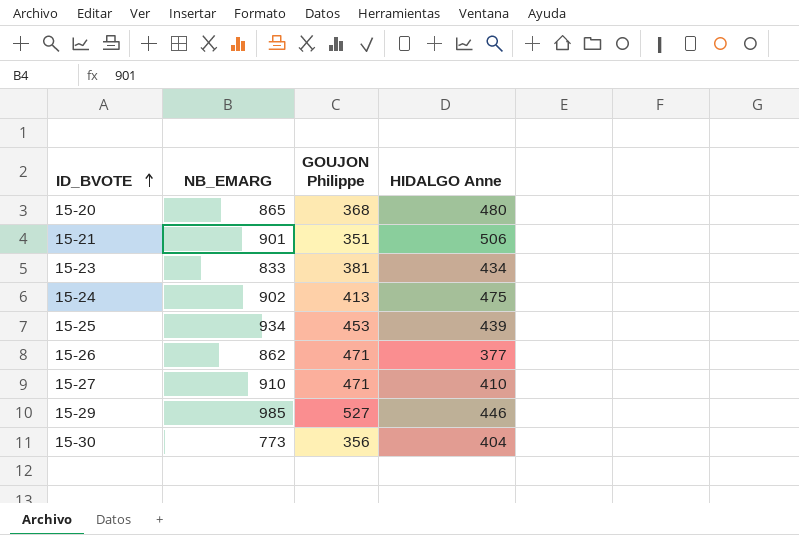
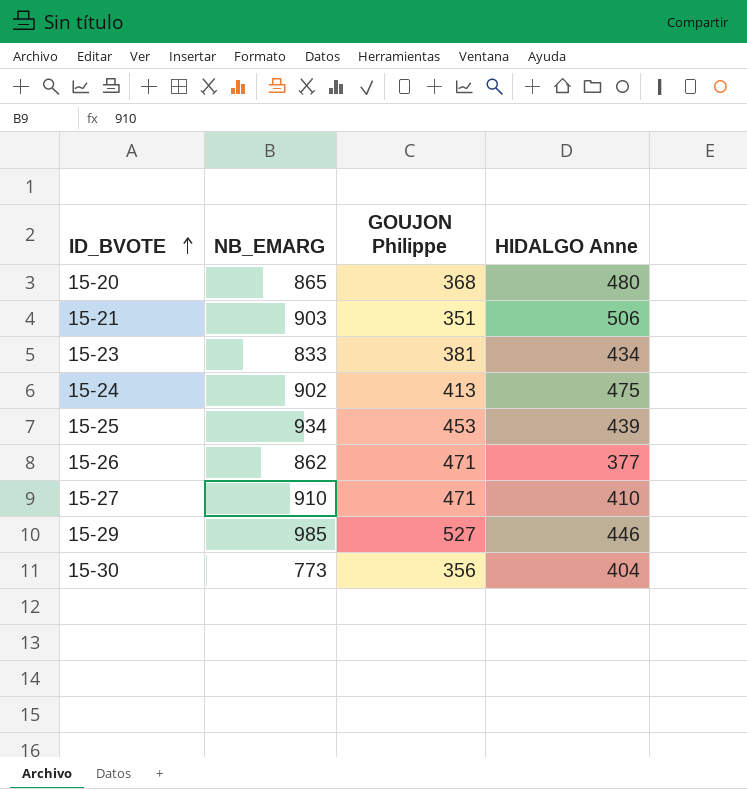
15-21 | NB_EMARG: 901 -> 903

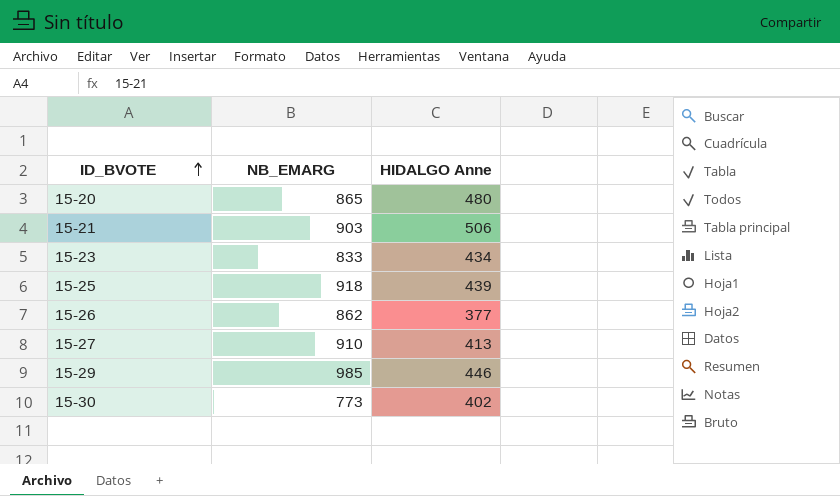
column GOUJON Philippe | position: 3 -> none
row 15-24: 902 | 413 | 475 -> none
15-25 | NB_EMARG: 934 -> 918
15-27 | HIDALGO Anne: 410 -> 413
15-30 | HIDALGO Anne: 404 -> 402

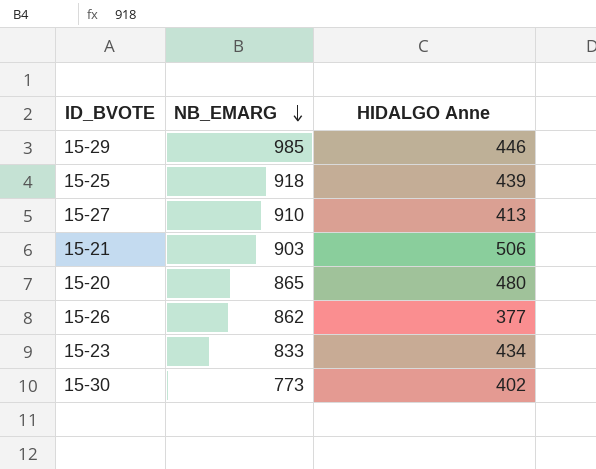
row order: ID_BVOTE ascending -> NB_EMARG descending

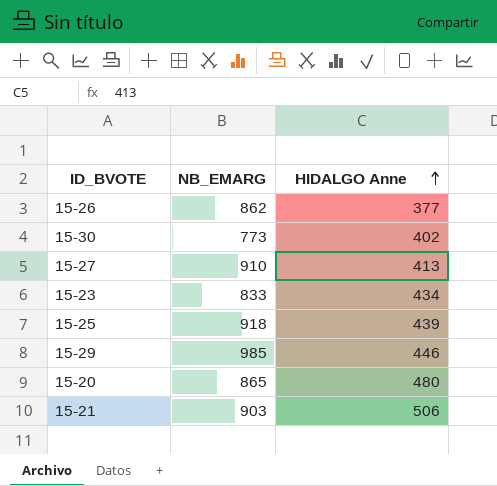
row order: NB_EMARG descending -> HIDALGO Anne ascending

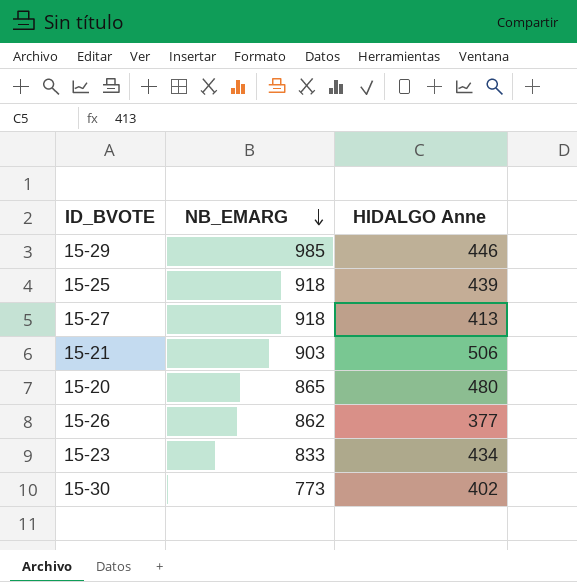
row order: HIDALGO Anne ascending -> NB_EMARG descending
15-27 | NB_EMARG: 910 -> 918

